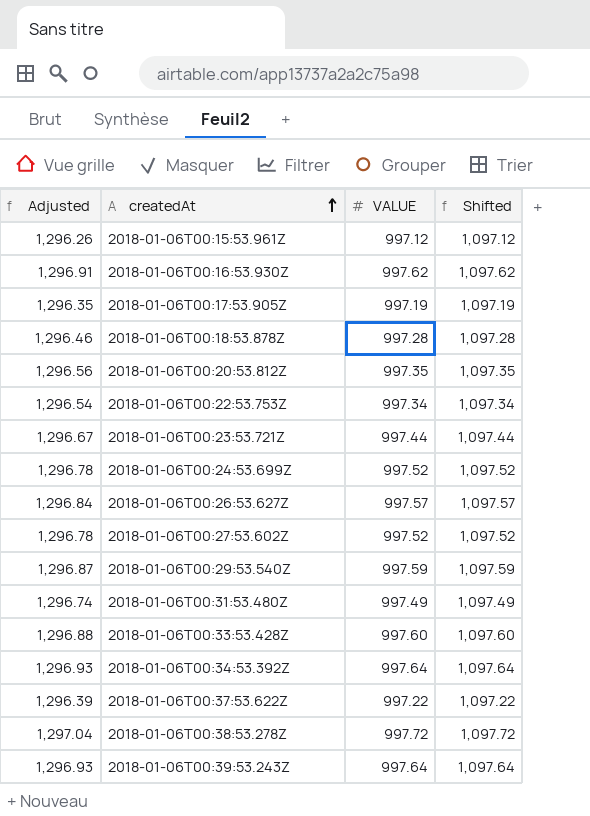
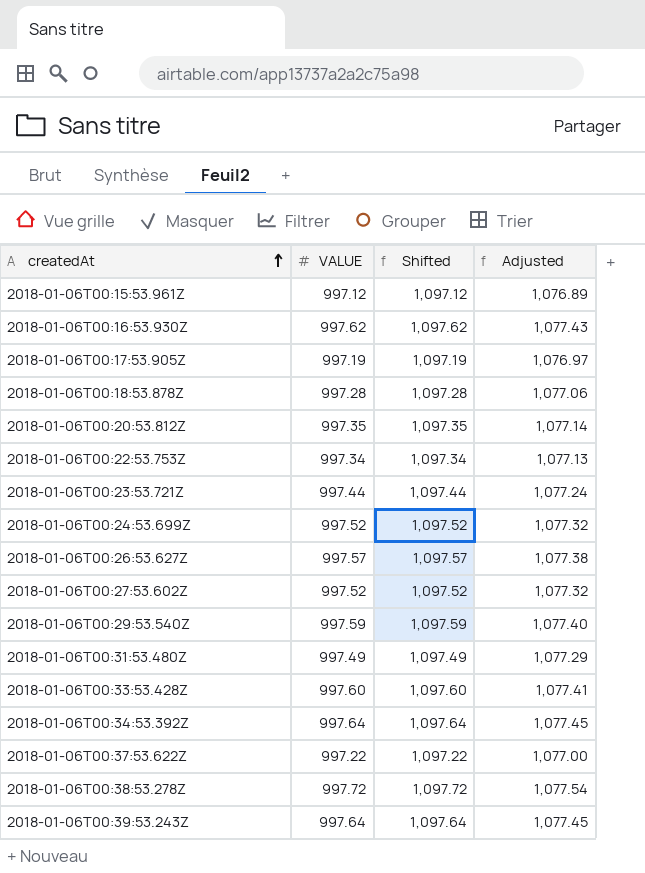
column Adjusted | formula: [VALUE] * 1.3 -> [VALUE] * 1.08
column Adjusted | position: 1 -> 4

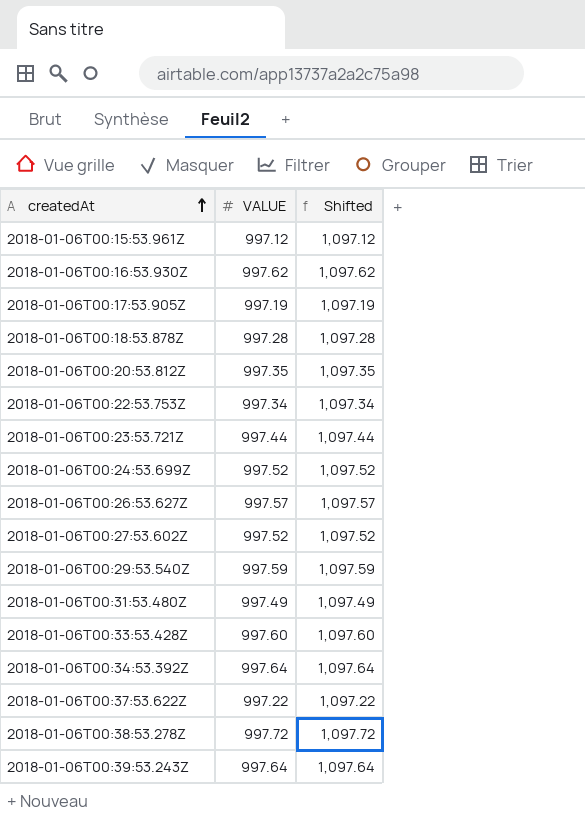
column Adjusted | formula: [VALUE] * 1.08 -> none

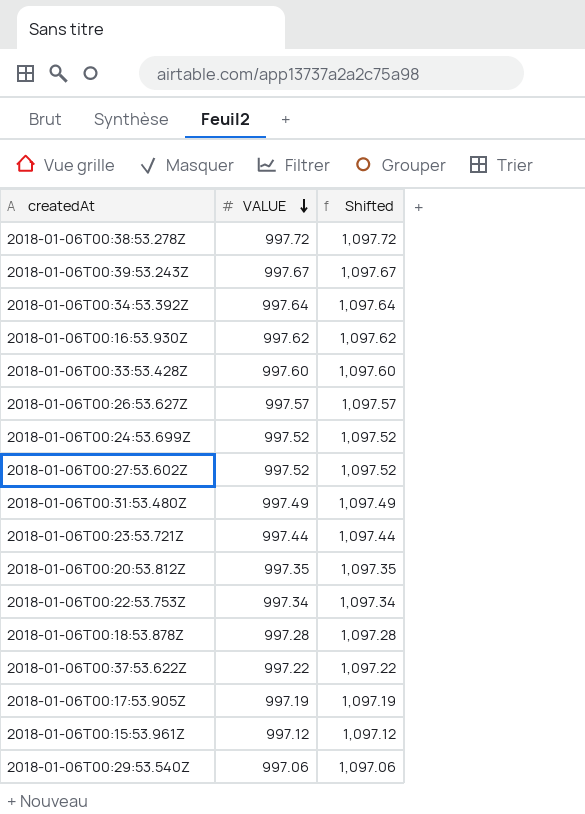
row order: createdAt ascending -> VALUE descending
2018-01-06T00:39:53.243Z | VALUE: 997.64 -> 997.67
2018-01-06T00:39:53.243Z | Shifted: 1,097.64 -> 1,097.67
2018-01-06T00:29:53.540Z | VALUE: 997.59 -> 997.06
2018-01-06T00:29:53.540Z | Shifted: 1,097.59 -> 1,097.06

